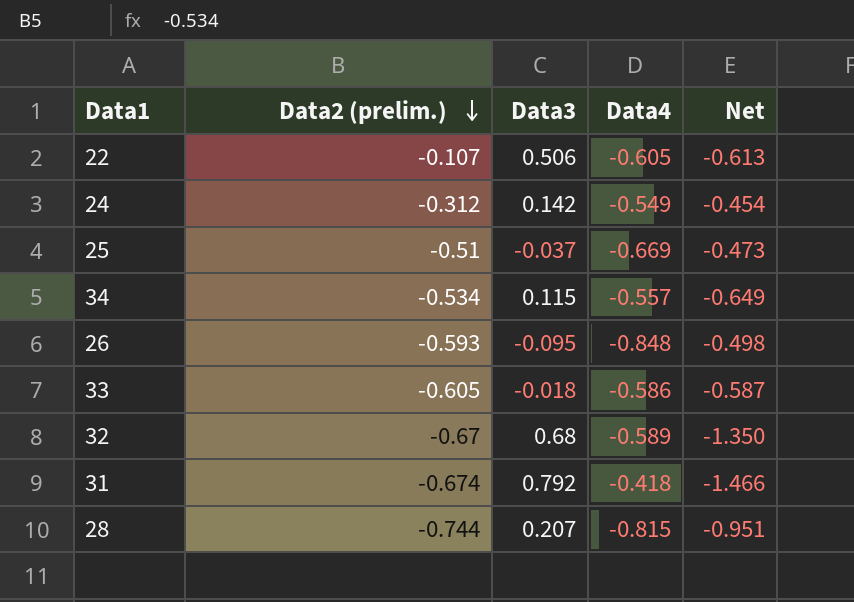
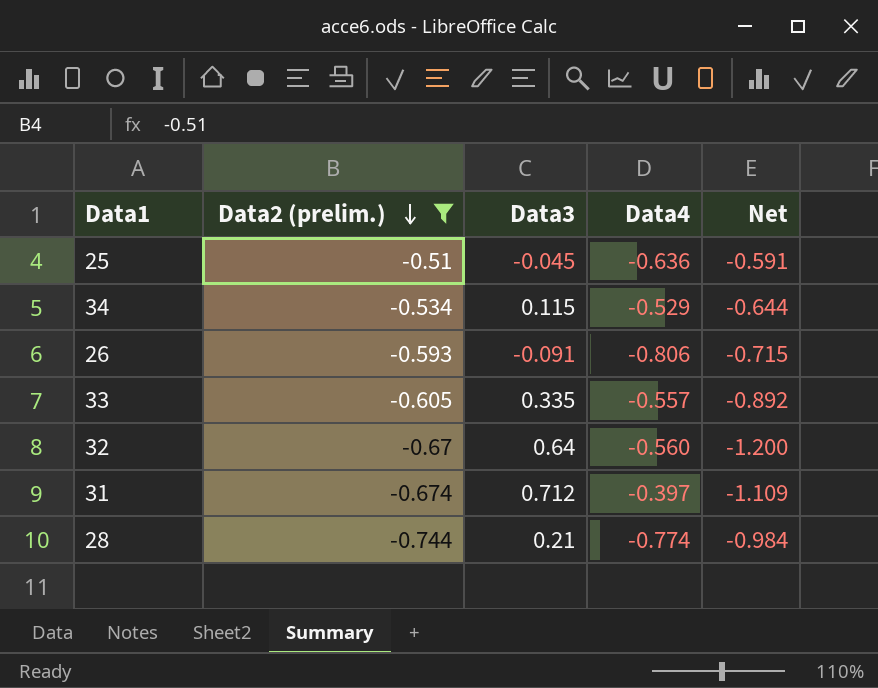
filter: none -> Data2 (prelim.) <= -0.51
column Net | formula: [Data2 (prelim.)] - [Data3] -> [Data4] - [Data3]
25 | Data3: -0.037 -> -0.045
25 | Data4: -0.669 -> -0.636
34 | Data4: -0.557 -> -0.529
26 | Data3: -0.095 -> -0.091
26 | Data4: -0.848 -> -0.806
33 | Data3: -0.018 -> 0.335
33 | Data4: -0.586 -> -0.557
32 | Data3: 0.68 -> 0.64
32 | Data4: -0.589 -> -0.560
31 | Data3: 0.792 -> 0.712
31 | Data4: -0.418 -> -0.397
28 | Data3: 0.207 -> 0.21
28 | Data4: -0.815 -> -0.774

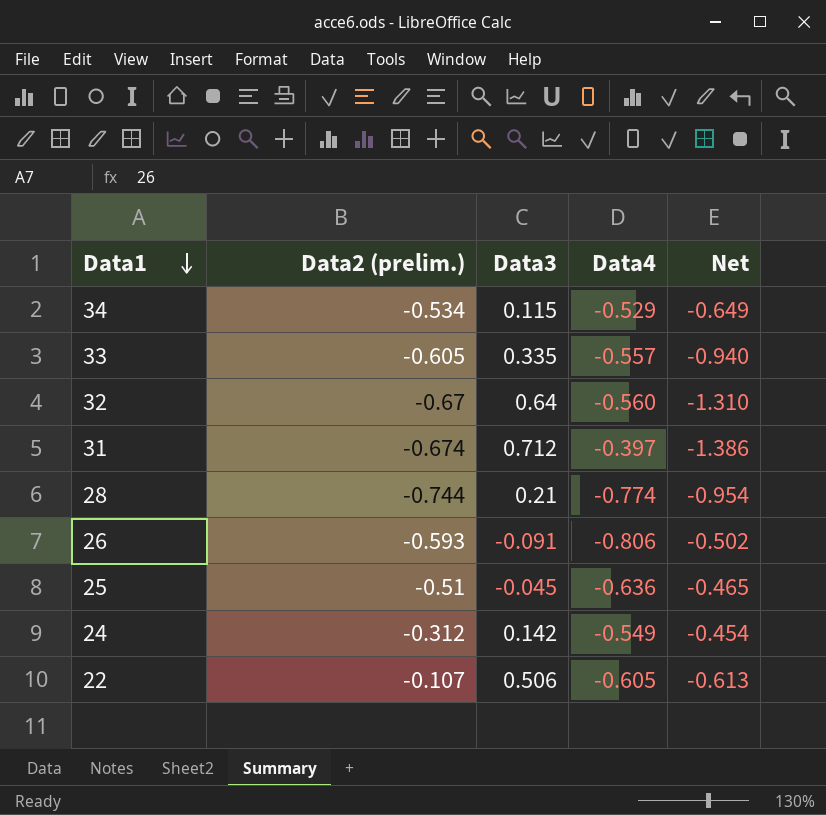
filter: Data2 (prelim.) <= -0.51 -> none
row order: Data2 (prelim.) descending -> Data1 descending
column Net | formula: [Data4] - [Data3] -> [Data2 (prelim.)] - [Data3]

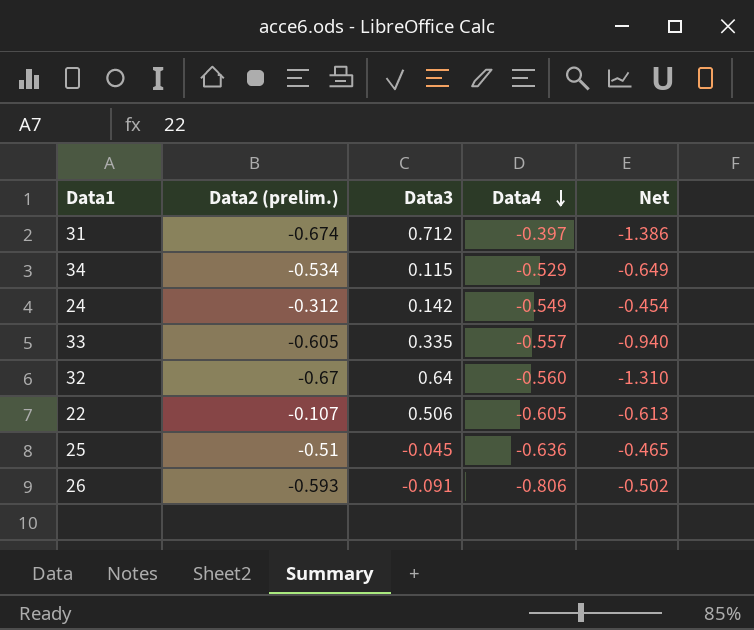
row order: Data1 descending -> Data4 descending
row 28: -0.744 | 0.21 | -0.774 | -0.954 -> none

